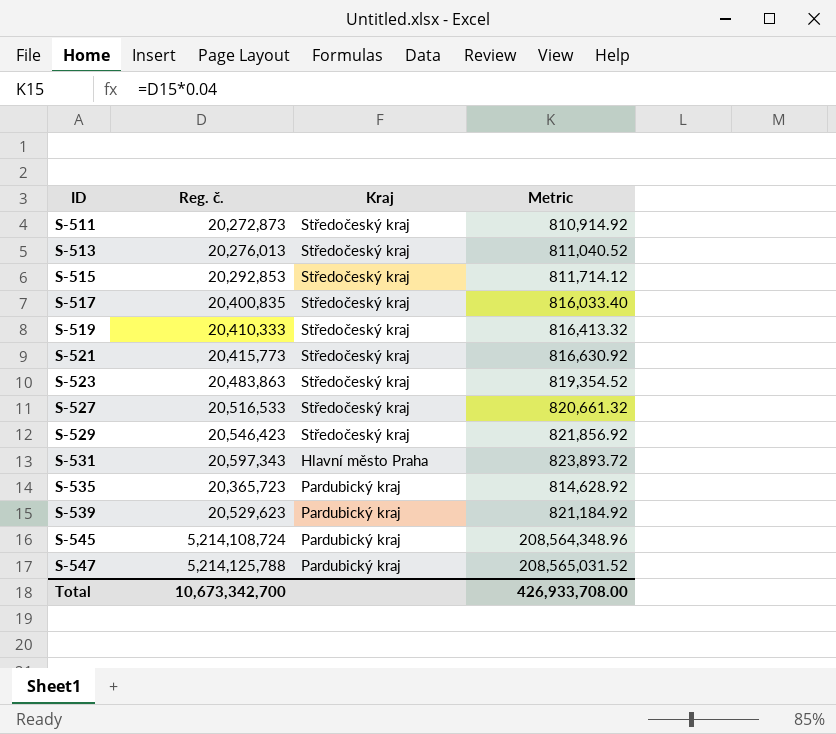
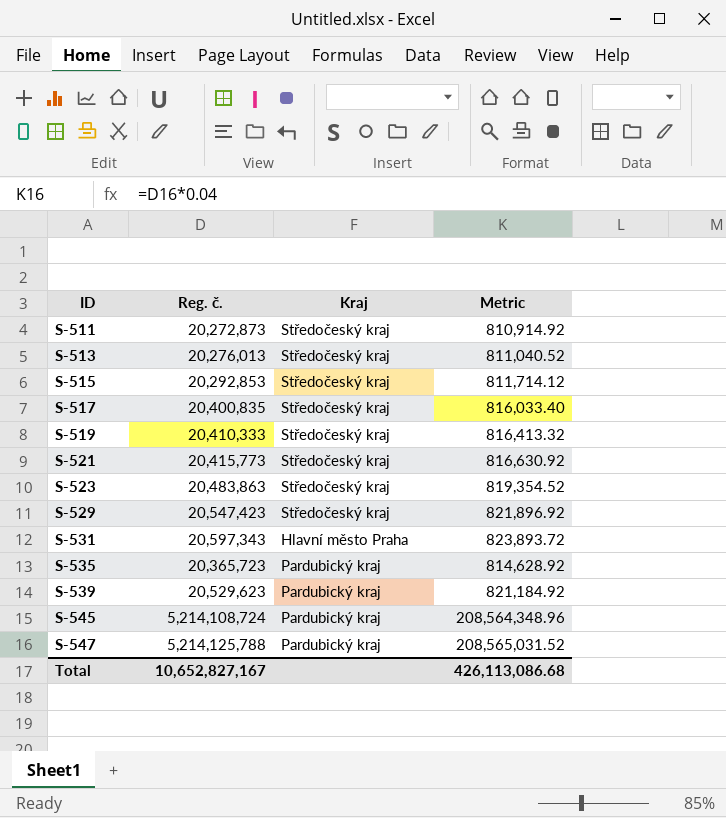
row S-527: 20,516,533 | Středočeský kraj | 820,661.32 -> none
S-529 | Reg. č.: 20,546,423 -> 20,547,423
S-529 | Metric: 821,856.92 -> 821,896.92
Total | Reg. č.: 10,673,342,700 -> 10,652,827,167
Total | Metric: 426,933,708.00 -> 426,113,086.68

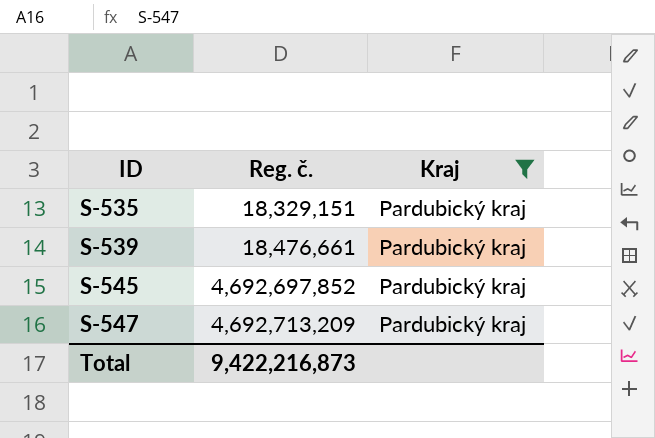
filter: none -> Kraj = Pardubický kraj
column Metric | formula: [Reg. č.] * 0.04 -> none
S-535 | Reg. č.: 20,365,723 -> 18,329,151
S-539 | Reg. č.: 20,529,623 -> 18,476,661
S-545 | Reg. č.: 5,214,108,724 -> 4,692,697,852
S-547 | Reg. č.: 5,214,125,788 -> 4,692,713,209
Total | Reg. č.: 10,652,827,167 -> 9,422,216,873

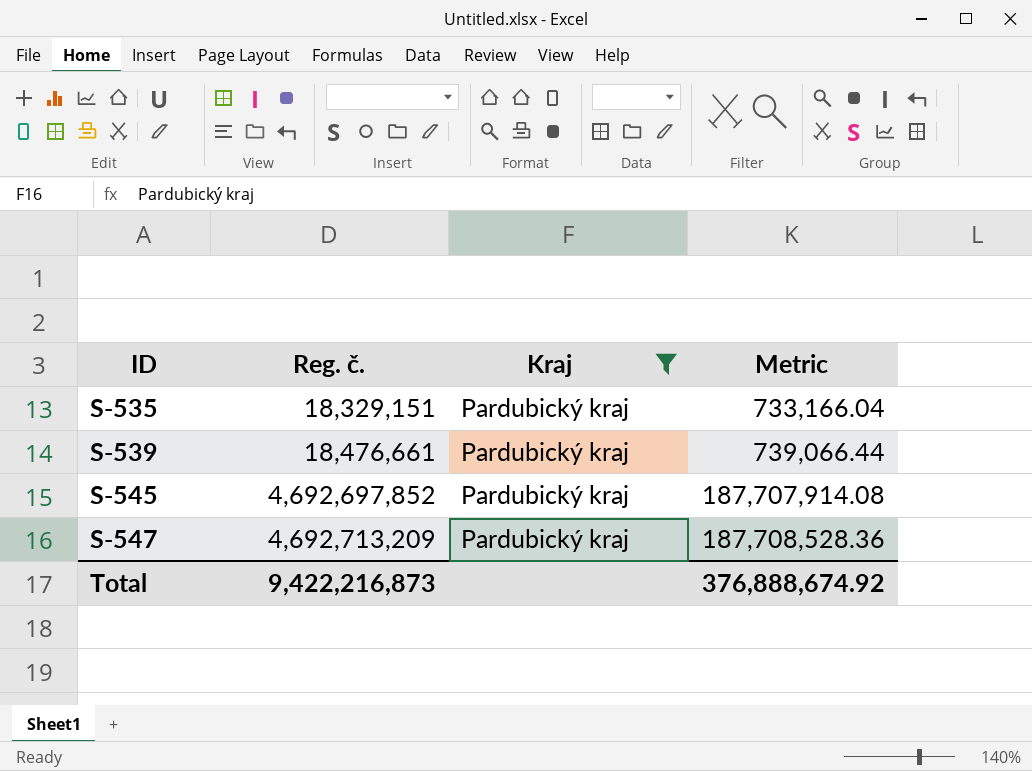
column Metric | formula: none -> [Reg. č.] * 0.04

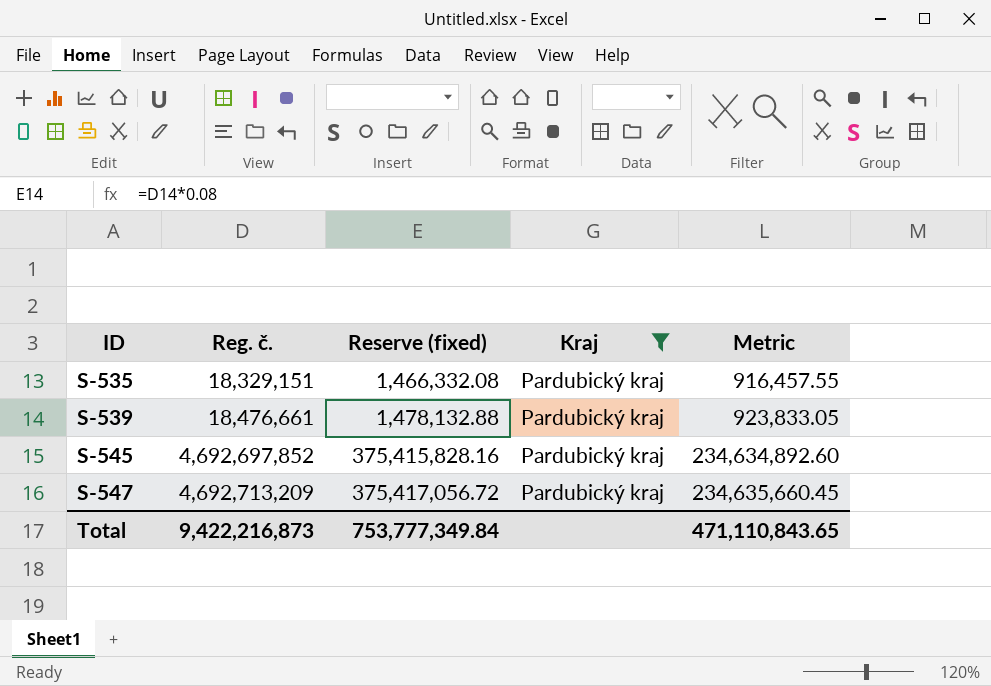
column Reserve (fixed) | formula: none -> [Reg. č.] * 0.08
column Metric | formula: [Reg. č.] * 0.04 -> [Reg. č.] * 0.05
Total | Metric: 376,888,674.92 -> 471,110,843.65

